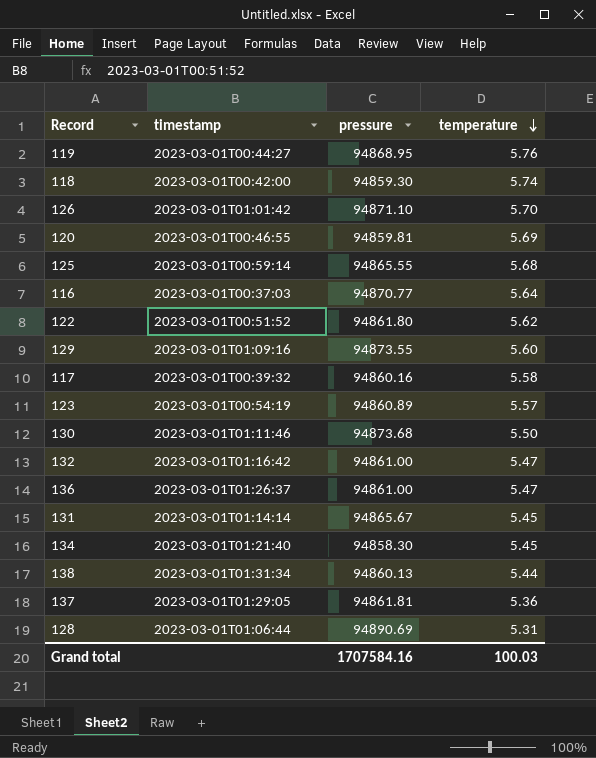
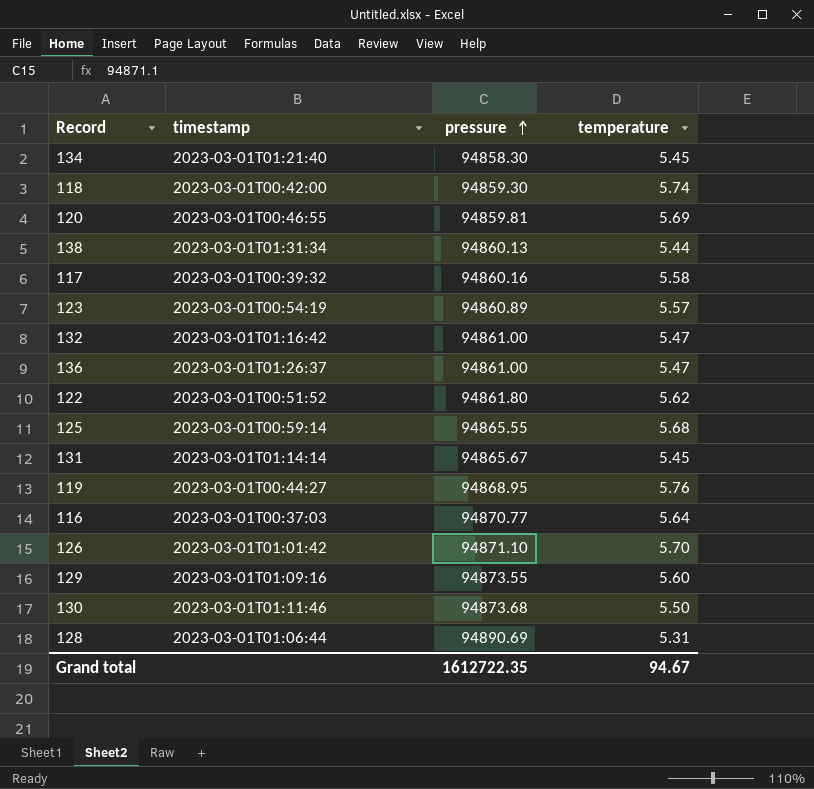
row order: temperature descending -> pressure ascending
row 137: 2023-03-01T01:29:05 | 94861.81 | 5.36 -> none
Grand total | pressure: 1707584.16 -> 1612722.35
Grand total | temperature: 100.03 -> 94.67

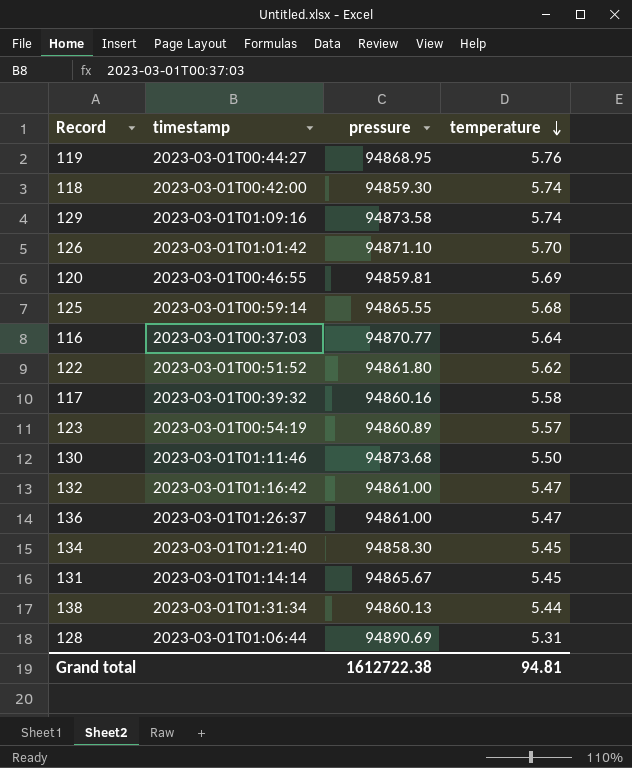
row order: pressure ascending -> temperature descending
129 | pressure: 94873.55 -> 94873.58
129 | temperature: 5.60 -> 5.74
Grand total | pressure: 1612722.35 -> 1612722.38
Grand total | temperature: 94.67 -> 94.81

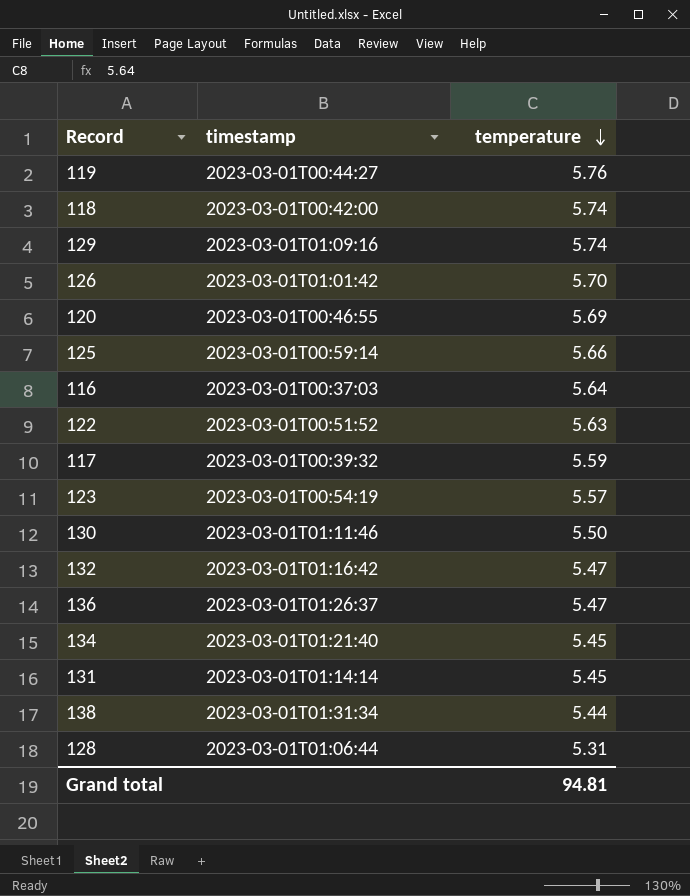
column pressure | position: 3 -> none
125 | temperature: 5.68 -> 5.66
122 | temperature: 5.62 -> 5.63
117 | temperature: 5.58 -> 5.59

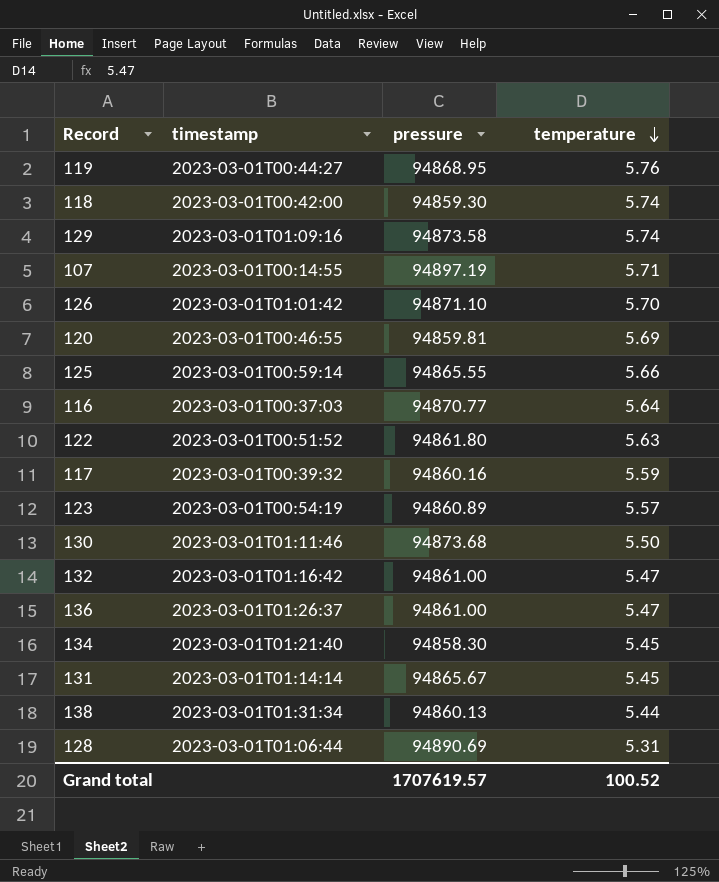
column pressure | position: none -> 3
row 107: none -> 2023-03-01T00:14:55 | 94897.19 | 5.71
Grand total | temperature: 94.81 -> 100.52

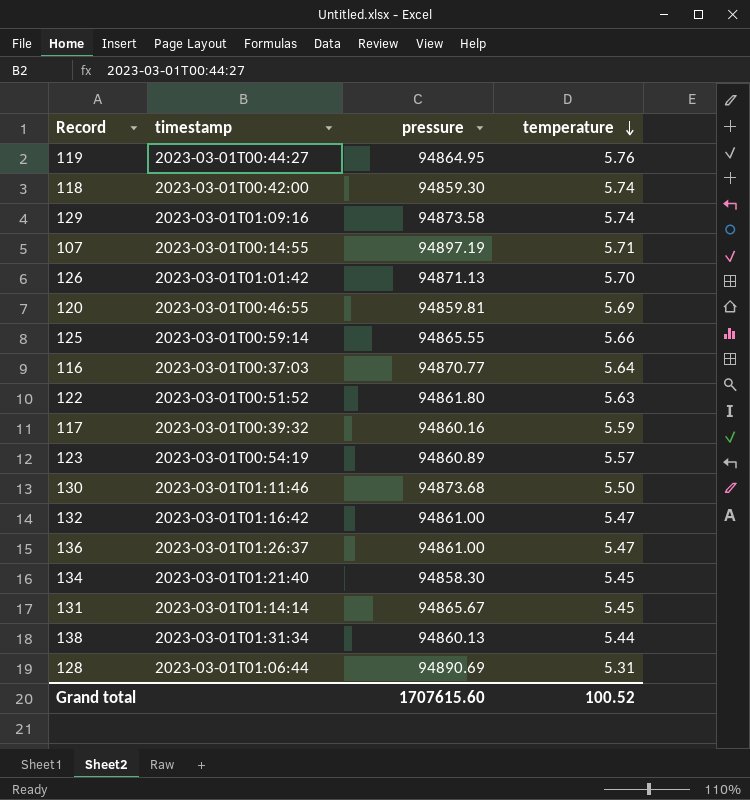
119 | pressure: 94868.95 -> 94864.95
126 | pressure: 94871.10 -> 94871.13
Grand total | pressure: 1707619.57 -> 1707615.60

